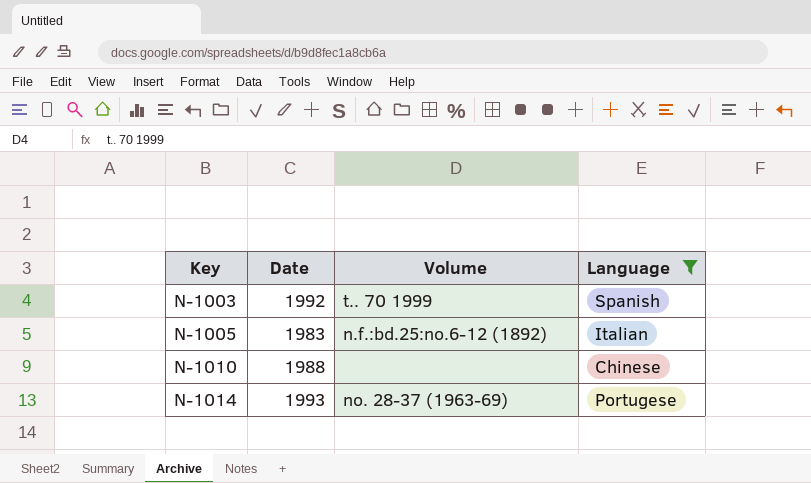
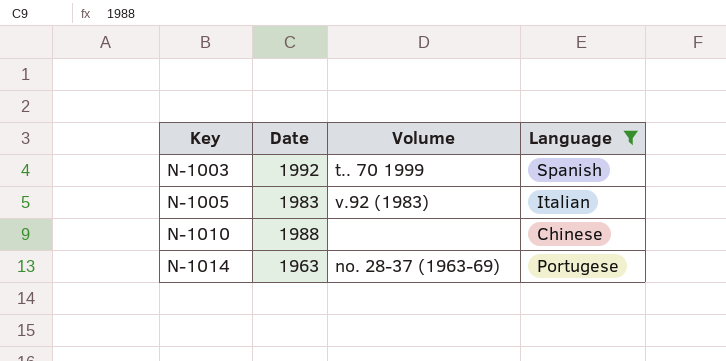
N-1005 | Volume: n.f.:bd.25:no.6-12 (1892) -> v.92 (1983)
N-1014 | Date: 1993 -> 1963

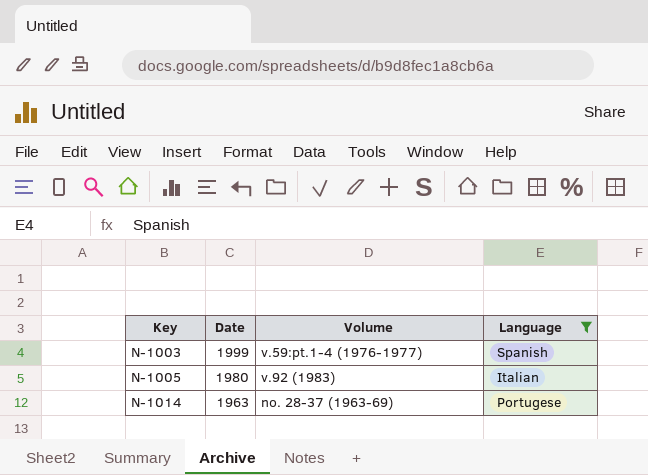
row N-1010: 1988 | none | Chinese -> none
N-1003 | Date: 1992 -> 1999
N-1003 | Volume: t.. 70 1999 -> v.59:pt.1-4 (1976-1977)
N-1005 | Date: 1983 -> 1980

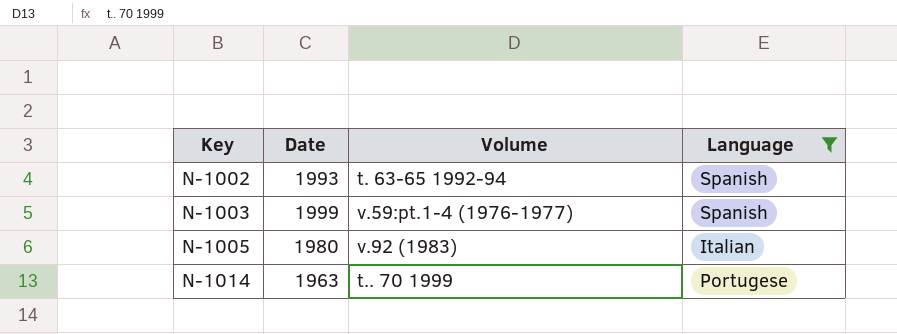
row N-1002: none -> 1993 | t. 63-65 1992-94 | Spanish
N-1014 | Volume: no. 28-37 (1963-69) -> t.. 70 1999

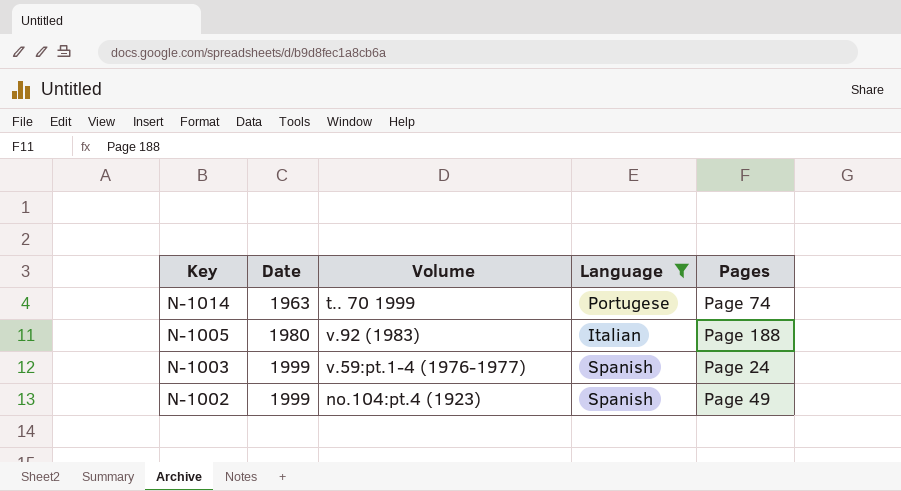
row order: Key ascending -> Key descending
column Pages | position: none -> 5
N-1002 | Date: 1993 -> 1999
N-1002 | Volume: t. 63-65 1992-94 -> no.104:pt.4 (1923)

